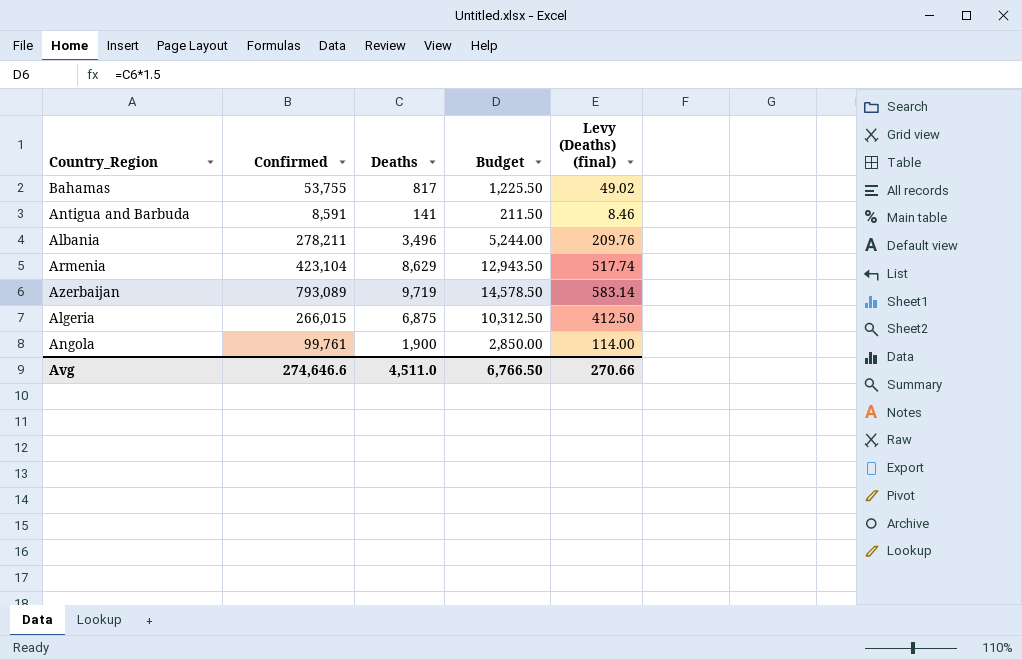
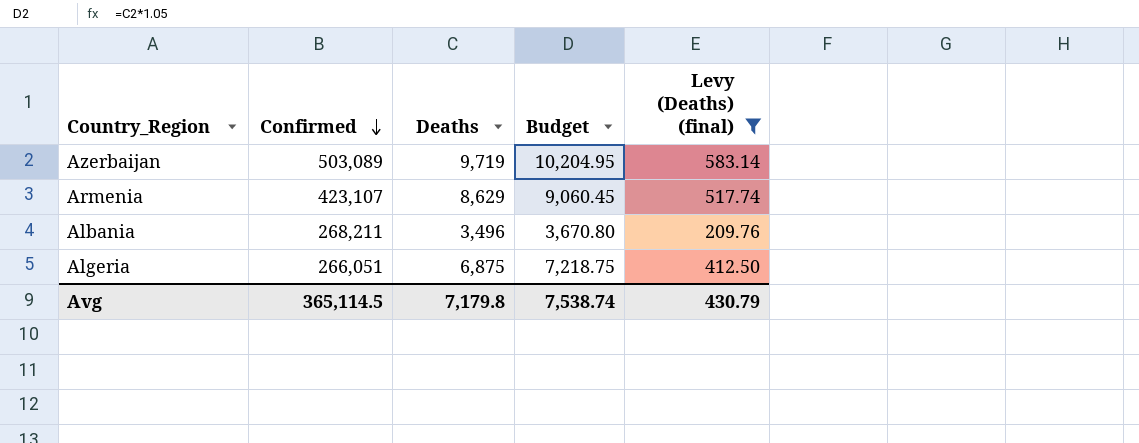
filter: none -> Levy (Deaths) (final) >= 209.76
row order: none -> Confirmed descending
column Budget | formula: [Deaths] * 1.5 -> [Deaths] * 1.05
Azerbaijan | Confirmed: 793,089 -> 503,089
Armenia | Confirmed: 423,104 -> 423,107
Albania | Confirmed: 278,211 -> 268,211
Algeria | Confirmed: 266,015 -> 266,051
Avg | Confirmed: 274,646.6 -> 365,114.5
Avg | Deaths: 4,511.0 -> 7,179.8
Avg | Budget: 6,766.50 -> 7,538.74
Avg | Levy (Deaths) (final): 270.66 -> 430.79

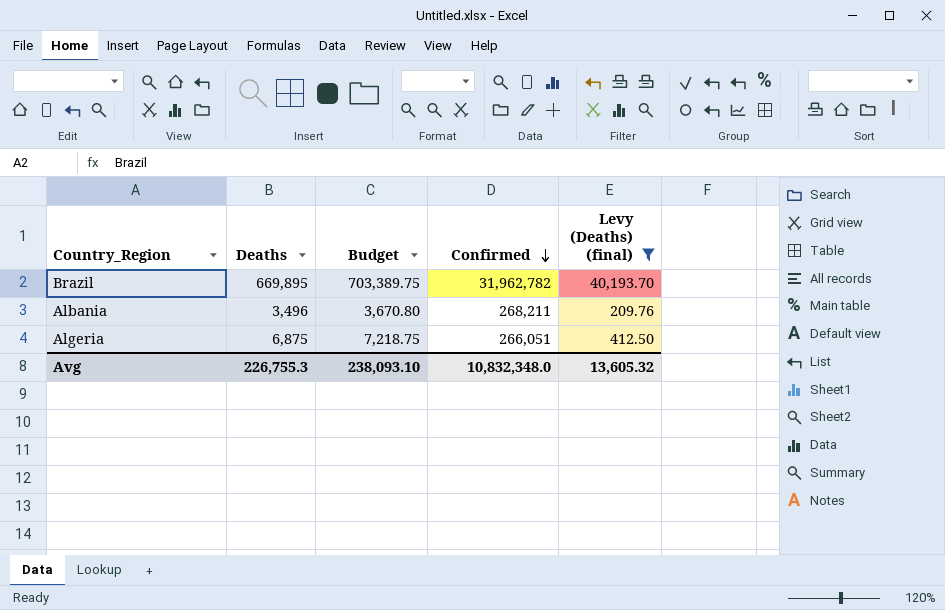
column Confirmed | position: 2 -> 4
row Azerbaijan: 503,089 | 9,719 | 10,204.95 | 583.14 -> none
row Armenia: 423,107 | 8,629 | 9,060.45 | 517.74 -> none
row Brazil: none -> 669,895 | 703,389.75 | 31,962,782 | 40,193.70
Avg | Deaths: 7,179.8 -> 226,755.3
Avg | Budget: 7,538.74 -> 238,093.10
Avg | Confirmed: 365,114.5 -> 10,832,348.0
Avg | Levy (Deaths) (final): 430.79 -> 13,605.32

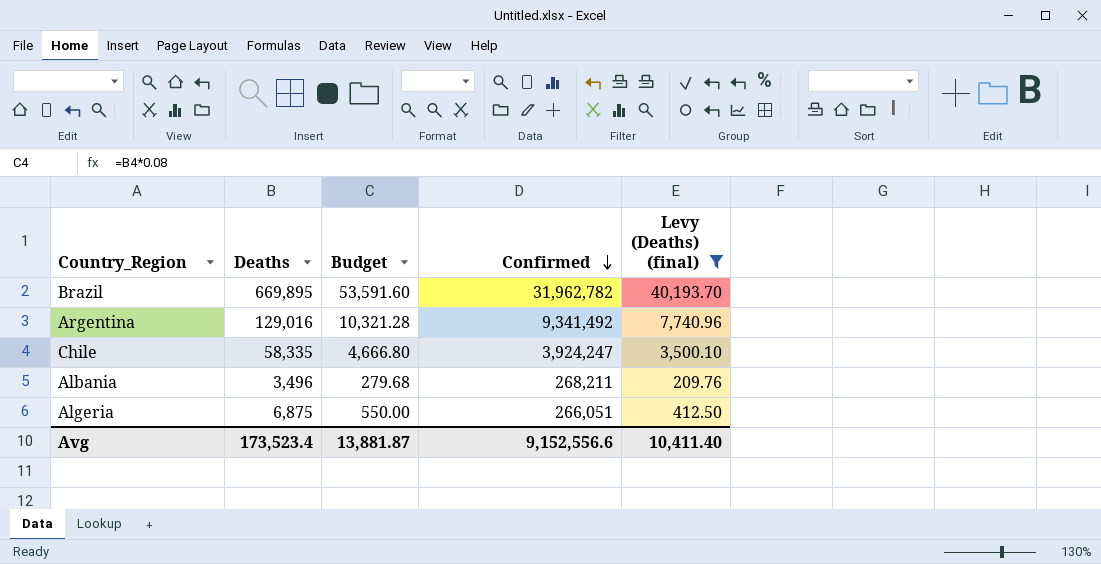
column Budget | formula: [Deaths] * 1.05 -> [Deaths] * 0.08
row Argentina: none -> 129,016 | 10,321.28 | 9,341,492 | 7,740.96
row Chile: none -> 58,335 | 4,666.80 | 3,924,247 | 3,500.10
Avg | Deaths: 226,755.3 -> 173,523.4
Avg | Budget: 238,093.10 -> 13,881.87
Avg | Confirmed: 10,832,348.0 -> 9,152,556.6
Avg | Levy (Deaths) (final): 13,605.32 -> 10,411.40

